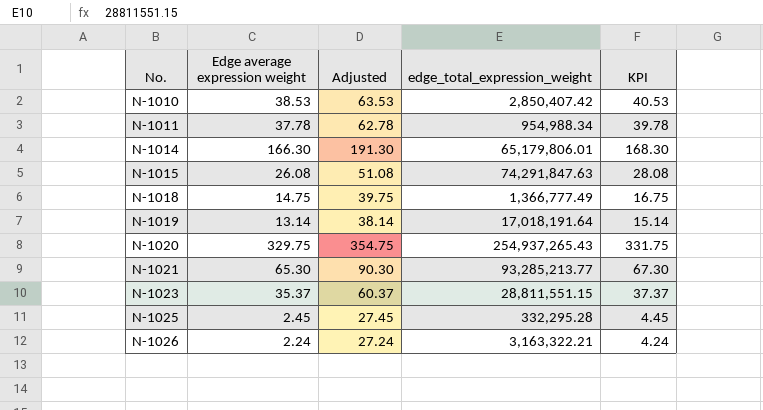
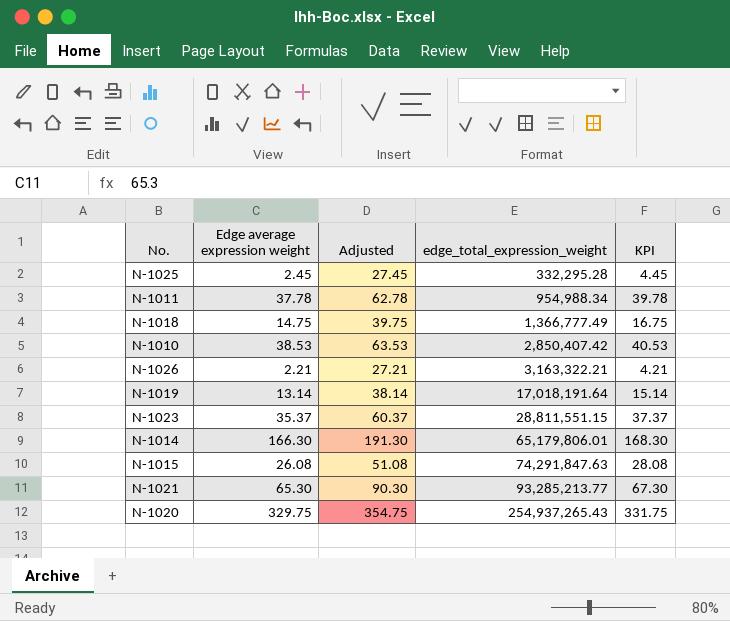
row order: No. ascending -> edge_total_expression_weight ascending
N-1026 | Edge average expression weight: 2.24 -> 2.21
N-1026 | Adjusted: 27.24 -> 27.21
N-1026 | KPI: 4.24 -> 4.21

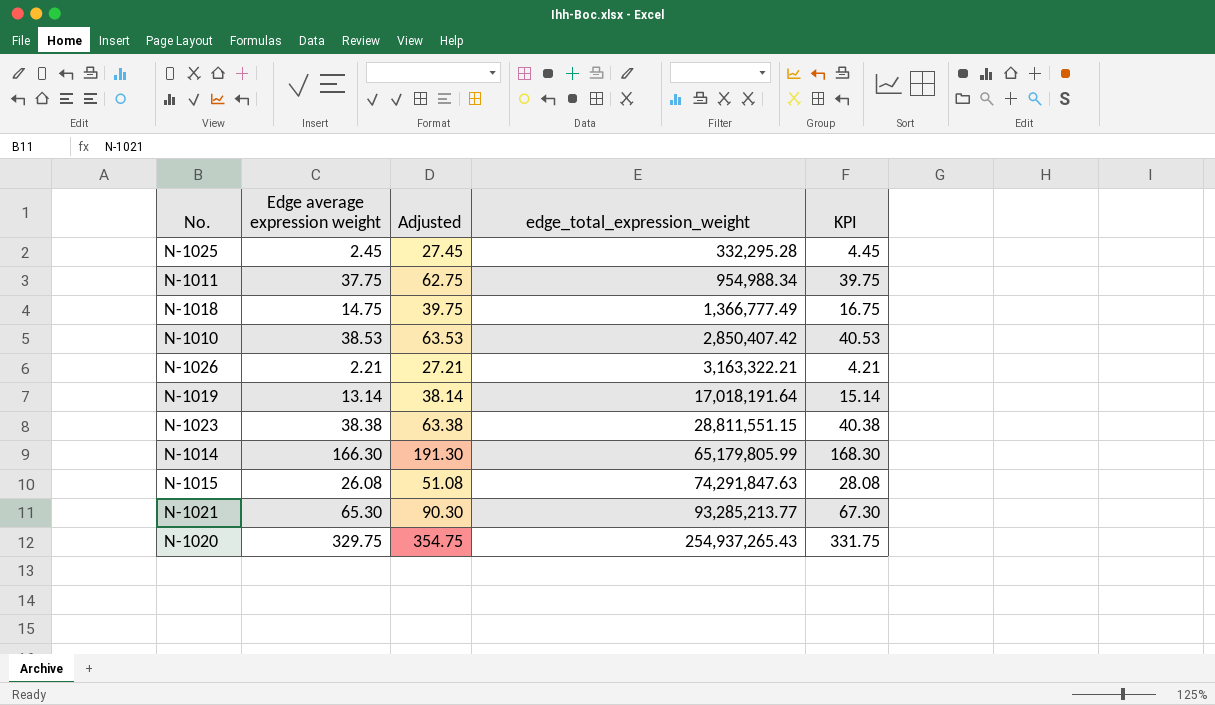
N-1011 | Edge average expression weight: 37.78 -> 37.75
N-1011 | Adjusted: 62.78 -> 62.75
N-1011 | KPI: 39.78 -> 39.75
N-1023 | Edge average expression weight: 35.37 -> 38.38
N-1023 | Adjusted: 60.37 -> 63.38
N-1023 | KPI: 37.37 -> 40.38
N-1014 | edge_total_expression_weight: 65,179,806.01 -> 65,179,805.99

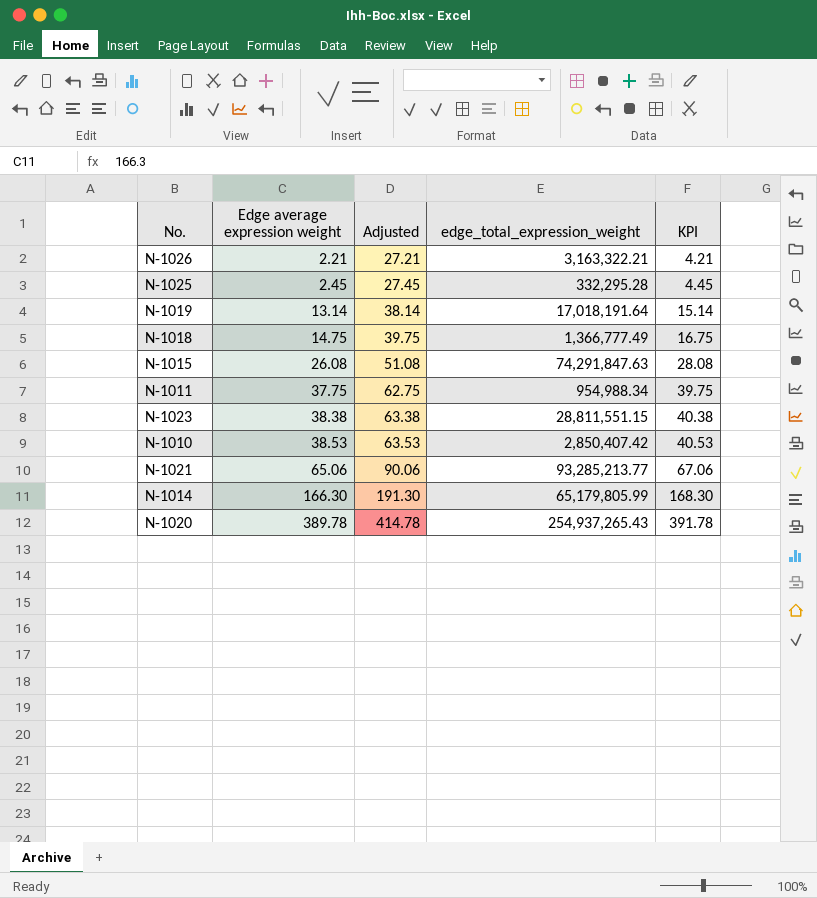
row order: edge_total_expression_weight ascending -> Edge average expression weight ascending
N-1021 | Edge average expression weight: 65.30 -> 65.06
N-1021 | Adjusted: 90.30 -> 90.06
N-1021 | KPI: 67.30 -> 67.06
N-1020 | Edge average expression weight: 329.75 -> 389.78
N-1020 | Adjusted: 354.75 -> 414.78
N-1020 | KPI: 331.75 -> 391.78

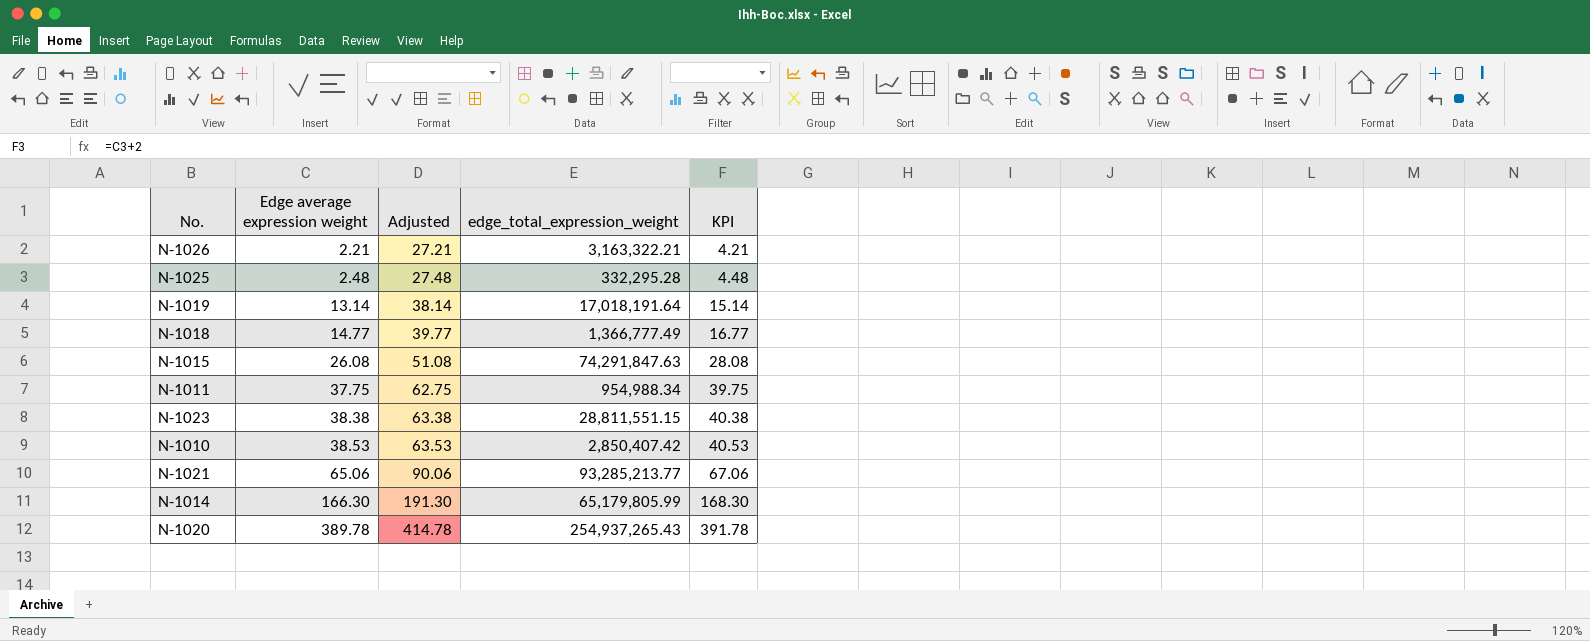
N-1025 | Edge average expression weight: 2.45 -> 2.48
N-1025 | Adjusted: 27.45 -> 27.48
N-1025 | KPI: 4.45 -> 4.48
N-1018 | Edge average expression weight: 14.75 -> 14.77
N-1018 | Adjusted: 39.75 -> 39.77
N-1018 | KPI: 16.75 -> 16.77

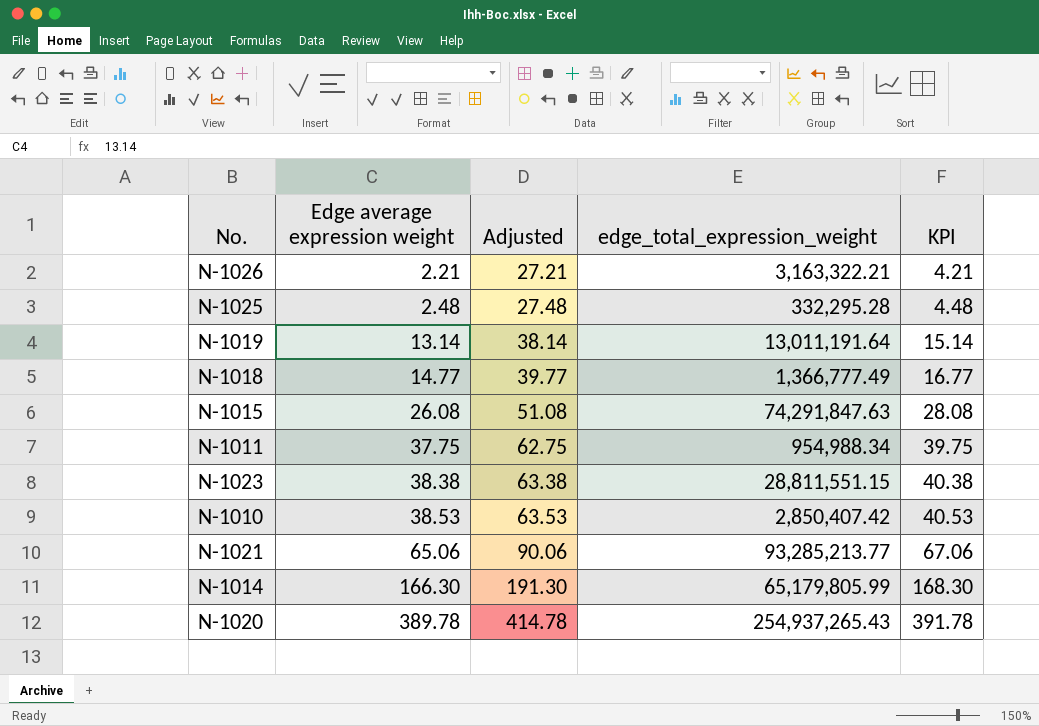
N-1019 | edge_total_expression_weight: 17,018,191.64 -> 13,011,191.64

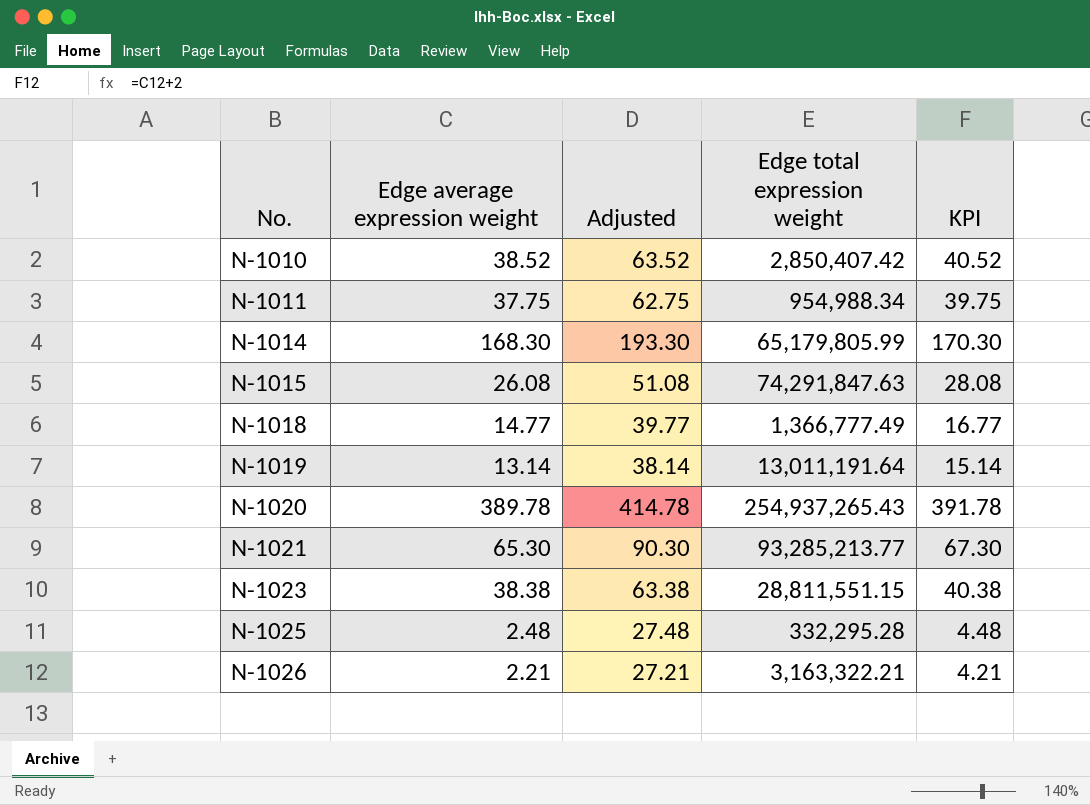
row order: Edge average expression weight ascending -> No. ascending
column name: edge_total_expression_weight -> Edge total expression weight
N-1010 | Edge average expression weight: 38.53 -> 38.52
N-1010 | Adjusted: 63.53 -> 63.52
N-1010 | KPI: 40.53 -> 40.52
N-1014 | Edge average expression weight: 166.30 -> 168.30
N-1014 | Adjusted: 191.30 -> 193.30
N-1014 | KPI: 168.30 -> 170.30
N-1021 | Edge average expression weight: 65.06 -> 65.30
N-1021 | Adjusted: 90.06 -> 90.30
N-1021 | KPI: 67.06 -> 67.30

